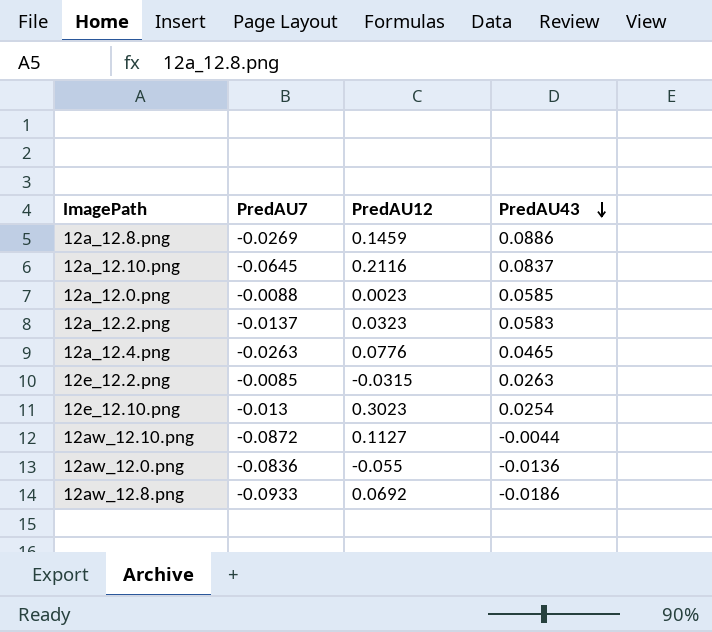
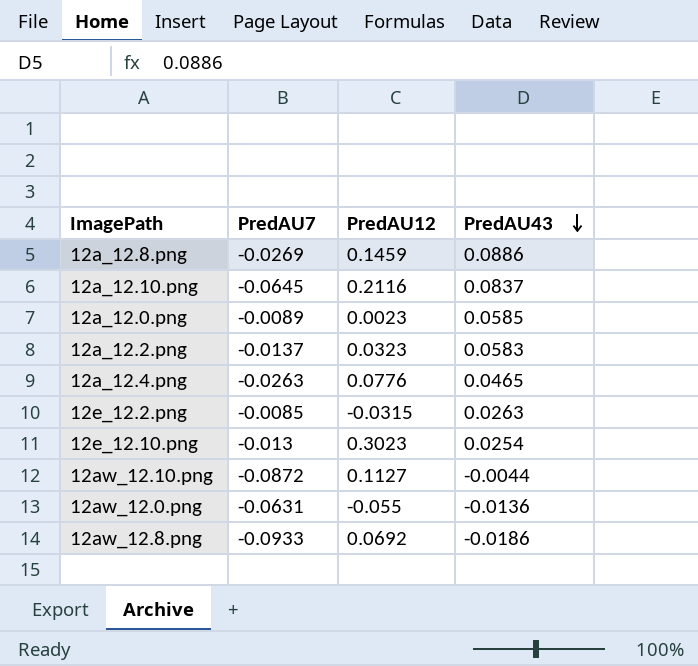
12a_12.0.png | PredAU7: -0.0088 -> -0.0089
12aw_12.0.png | PredAU7: -0.0836 -> -0.0631

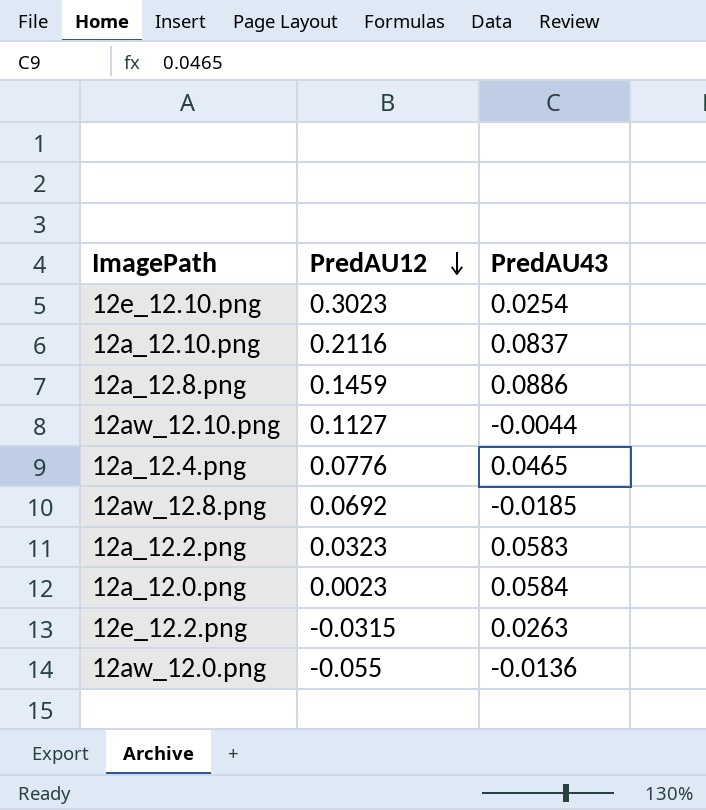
row order: PredAU43 descending -> PredAU12 descending
column PredAU7 | position: 2 -> none
12aw_12.8.png | PredAU43: -0.0186 -> -0.0185
12a_12.0.png | PredAU43: 0.0585 -> 0.0584

